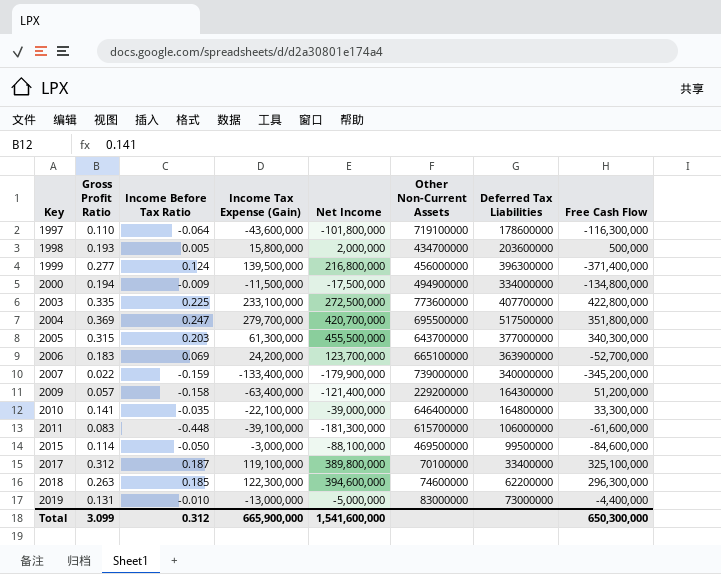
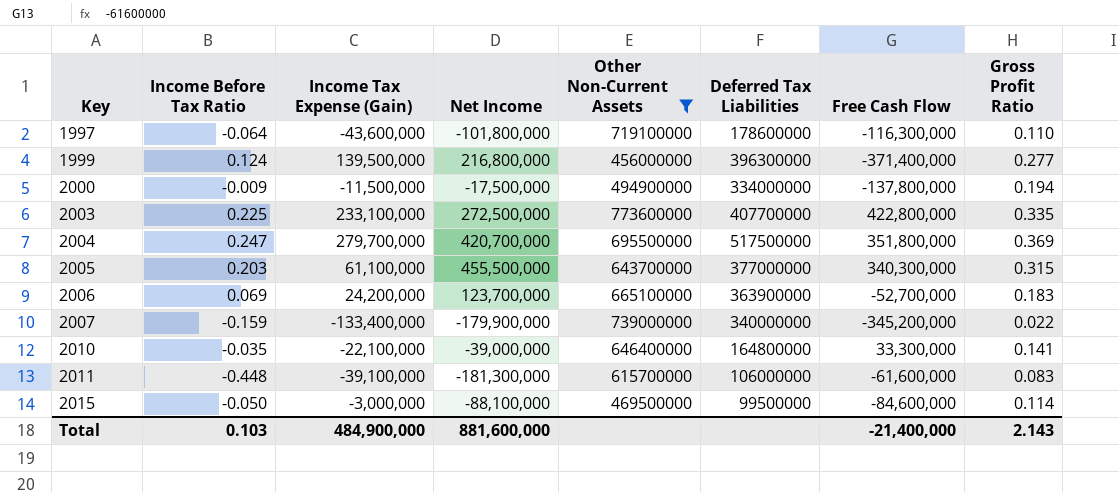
filter: none -> Other Non-Current Assets >= 456000000
column Gross Profit Ratio | position: 2 -> 8
2000 | Free Cash Flow: -134,800,000 -> -137,800,000
2005 | Income Tax Expense (Gain): 61,300,000 -> 61,100,000
Total | Income Before Tax Ratio: 0.312 -> 0.103
Total | Income Tax Expense (Gain): 665,900,000 -> 484,900,000
Total | Net Income: 1,541,600,000 -> 881,600,000
Total | Free Cash Flow: 650,300,000 -> -21,400,000
Total | Gross Profit Ratio: 3.099 -> 2.143

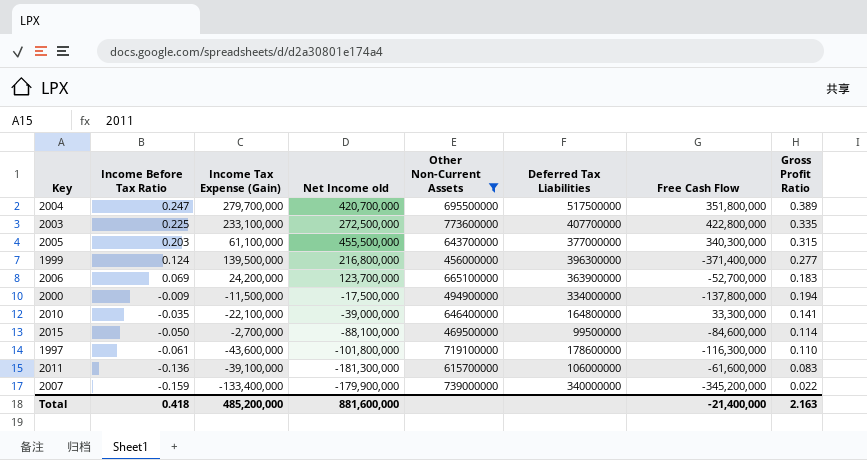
row order: Key ascending -> Income Before Tax Ratio descending
column name: Net Income -> Net Income old
2004 | Gross Profit Ratio: 0.369 -> 0.389
2015 | Income Tax Expense (Gain): -3,000,000 -> -2,700,000
1997 | Income Before Tax Ratio: -0.064 -> -0.061
2011 | Income Before Tax Ratio: -0.448 -> -0.136
Total | Income Before Tax Ratio: 0.103 -> 0.418
Total | Income Tax Expense (Gain): 484,900,000 -> 485,200,000
Total | Gross Profit Ratio: 2.143 -> 2.163

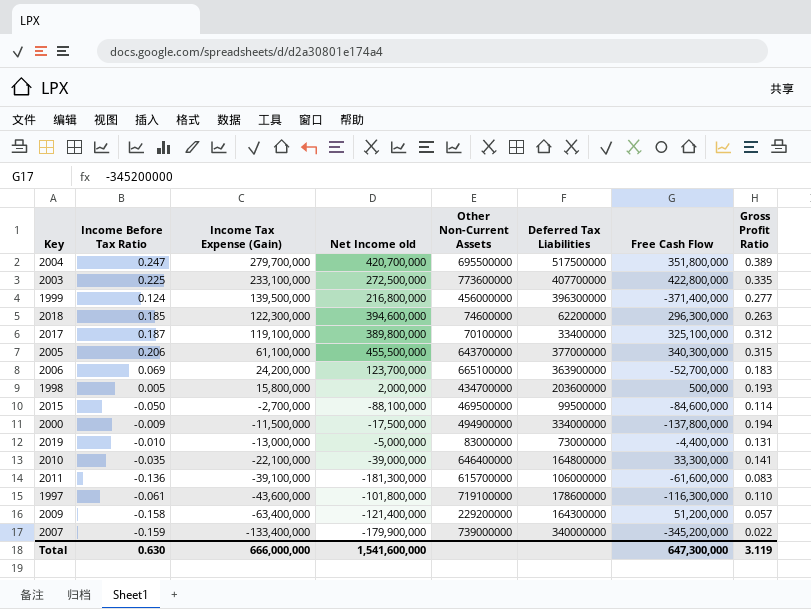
filter: Other Non-Current Assets >= 456000000 -> none
row order: Income Before Tax Ratio descending -> Income Tax Expense (Gain) descending
2005 | Income Before Tax Ratio: 0.203 -> 0.206
Total | Income Before Tax Ratio: 0.418 -> 0.630
Total | Income Tax Expense (Gain): 485,200,000 -> 666,000,000
Total | Net Income old: 881,600,000 -> 1,541,600,000
Total | Free Cash Flow: -21,400,000 -> 647,300,000
Total | Gross Profit Ratio: 2.163 -> 3.119

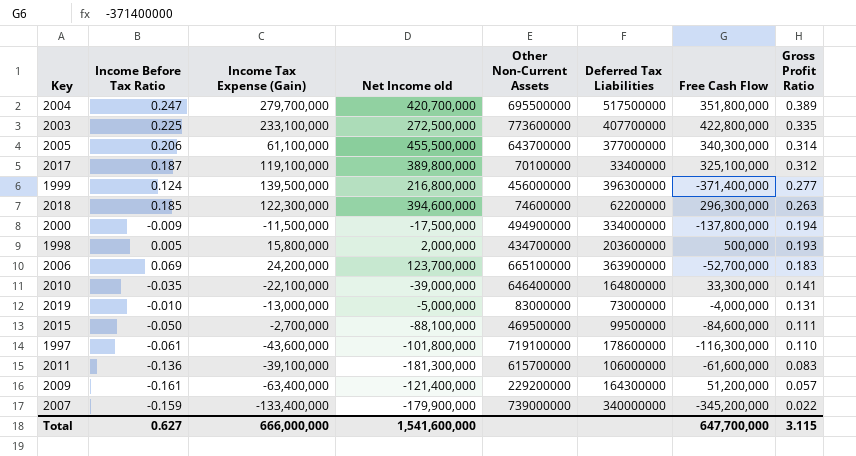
row order: Income Tax Expense (Gain) descending -> Gross Profit Ratio descending
2005 | Gross Profit Ratio: 0.315 -> 0.314
2019 | Free Cash Flow: -4,400,000 -> -4,000,000
2015 | Gross Profit Ratio: 0.114 -> 0.111
2009 | Income Before Tax Ratio: -0.158 -> -0.161
Total | Income Before Tax Ratio: 0.630 -> 0.627
Total | Free Cash Flow: 647,300,000 -> 647,700,000
Total | Gross Profit Ratio: 3.119 -> 3.115

